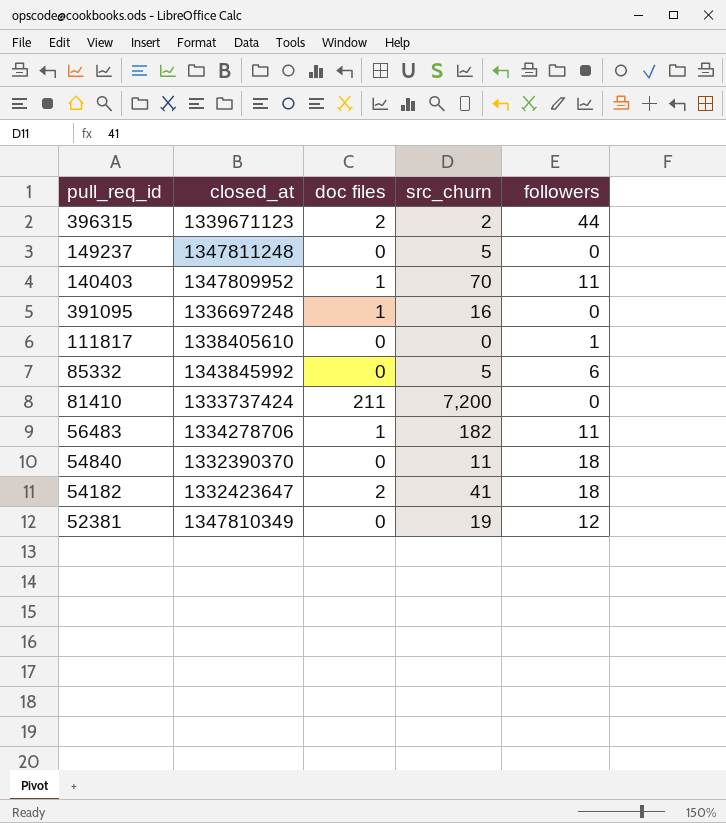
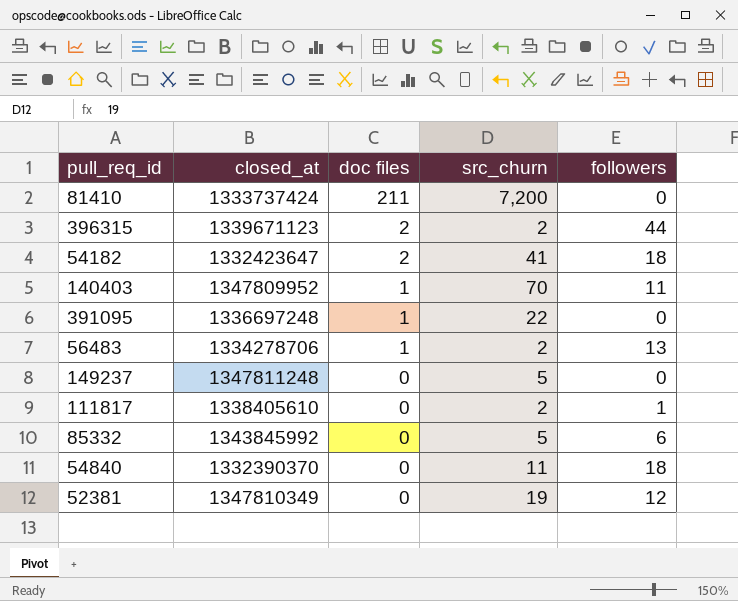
row order: none -> doc files descending
391095 | src_churn: 16 -> 22
56483 | src_churn: 182 -> 2
56483 | followers: 11 -> 13
111817 | src_churn: 0 -> 2

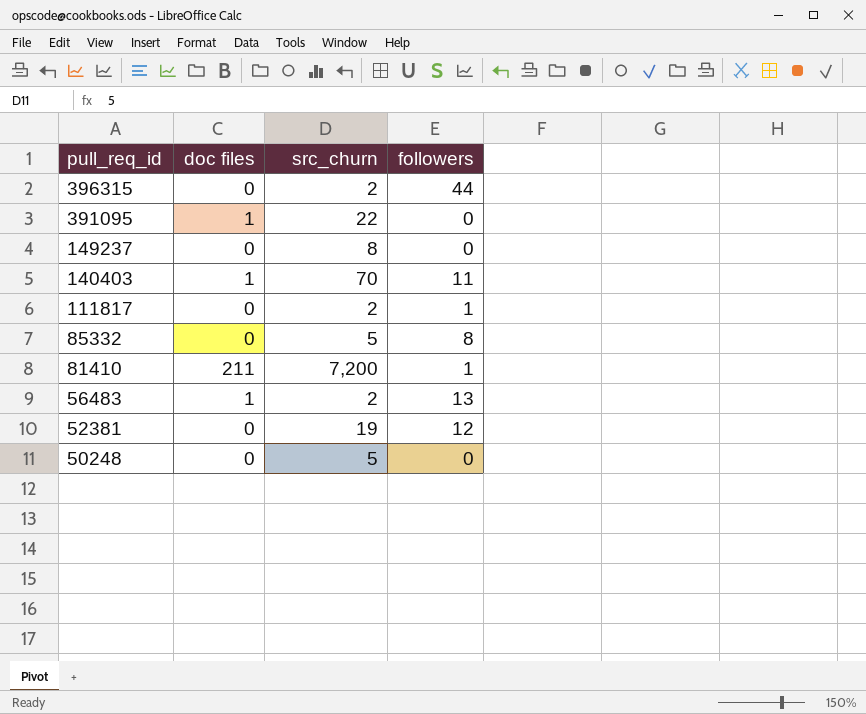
row order: doc files descending -> pull_req_id descending
column closed_at | position: 2 -> none
row 54182: 1332423647 | 2 | 41 | 18 -> none
row 54840: 1332390370 | 0 | 11 | 18 -> none
396315 | doc files: 2 -> 0
149237 | src_churn: 5 -> 8
85332 | followers: 6 -> 8
81410 | followers: 0 -> 1
row 50248: none -> 0 | 5 | 0

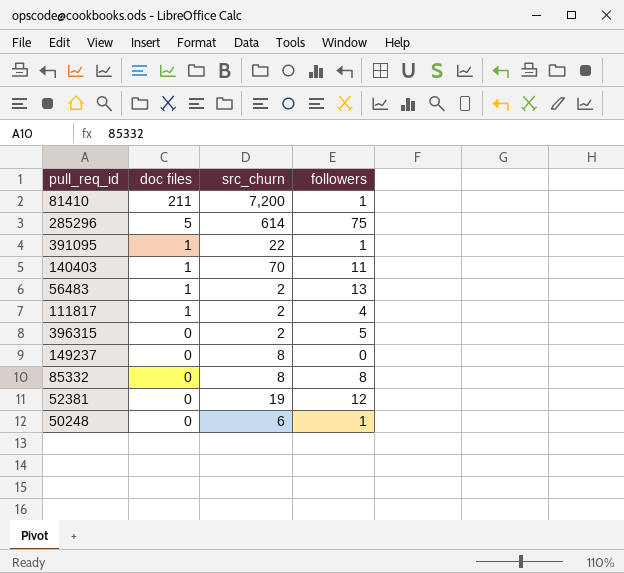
row order: pull_req_id descending -> doc files descending
row 285296: none -> 5 | 614 | 75
391095 | followers: 0 -> 1
111817 | doc files: 0 -> 1
111817 | followers: 1 -> 4
396315 | followers: 44 -> 5
85332 | src_churn: 5 -> 8
50248 | src_churn: 5 -> 6
50248 | followers: 0 -> 1

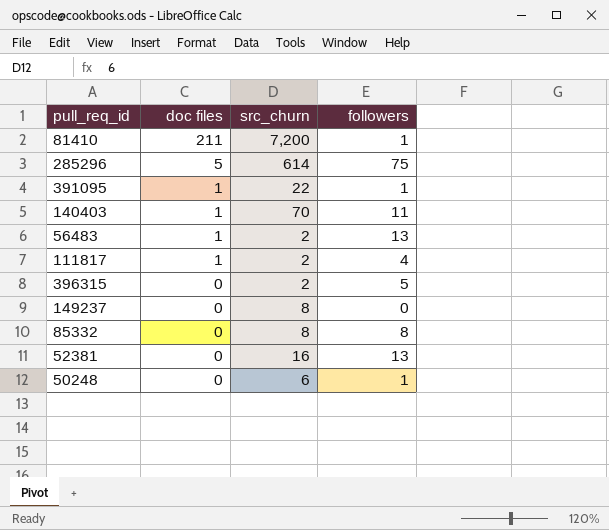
52381 | src_churn: 19 -> 16
52381 | followers: 12 -> 13

